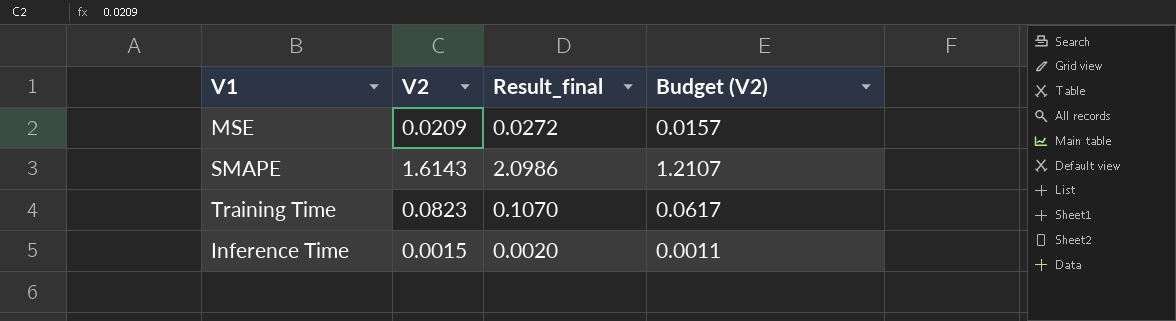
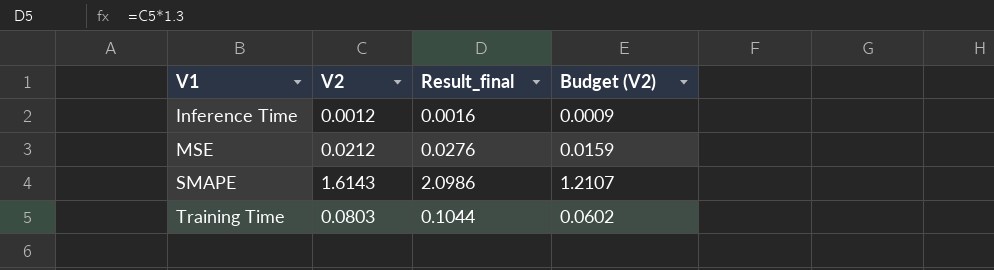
row order: none -> V1 ascending
Inference Time | V2: 0.0015 -> 0.0012
Inference Time | Result_final: 0.0020 -> 0.0016
Inference Time | Budget (V2): 0.0011 -> 0.0009
MSE | V2: 0.0209 -> 0.0212
MSE | Result_final: 0.0272 -> 0.0276
MSE | Budget (V2): 0.0157 -> 0.0159
Training Time | V2: 0.0823 -> 0.0803
Training Time | Result_final: 0.1070 -> 0.1044
Training Time | Budget (V2): 0.0617 -> 0.0602

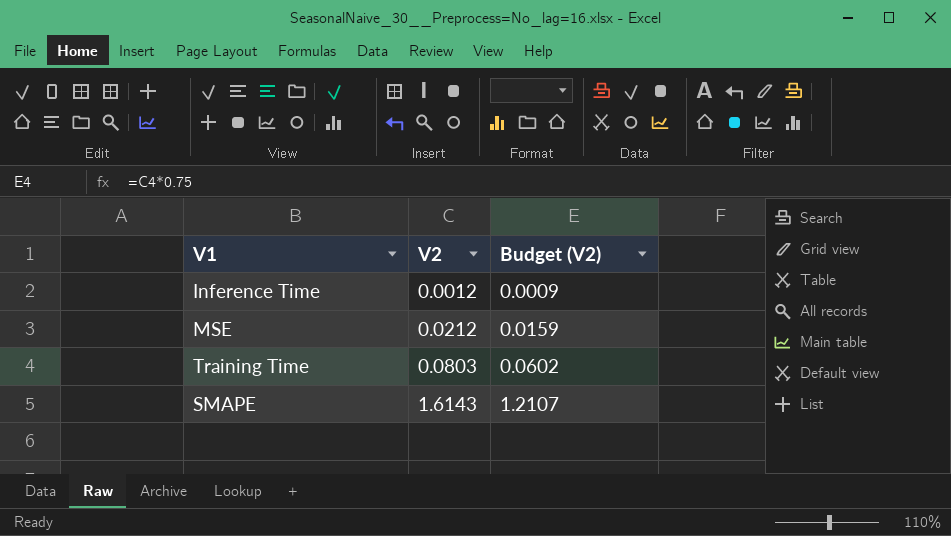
row order: V1 ascending -> V2 ascending
column Result_final | formula: [V2] * 1.3 -> none

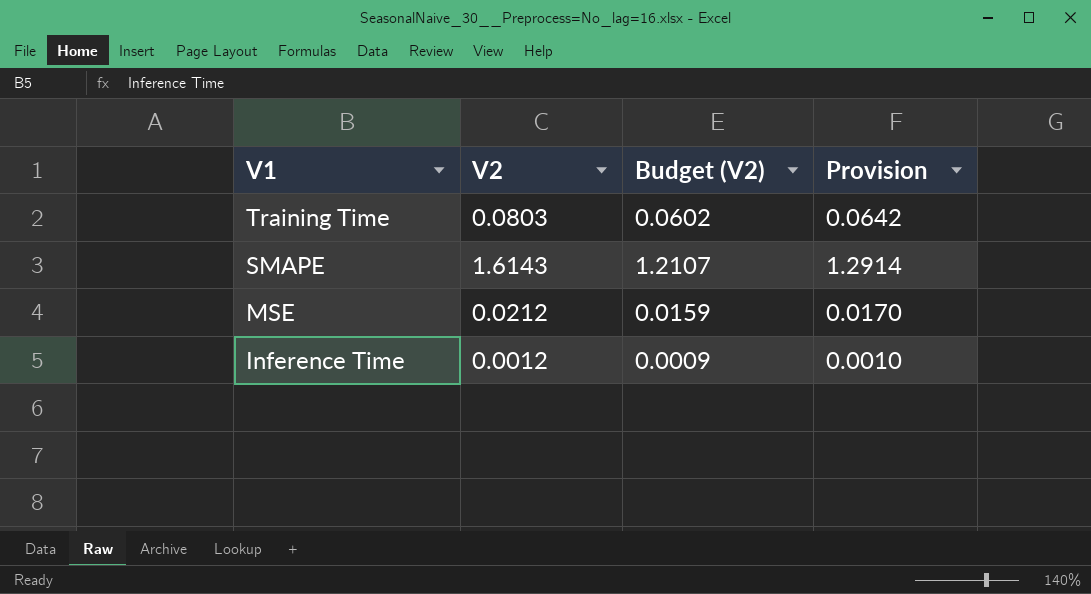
row order: V2 ascending -> V1 descending
column Provision | formula: none -> [V2] * 0.8

